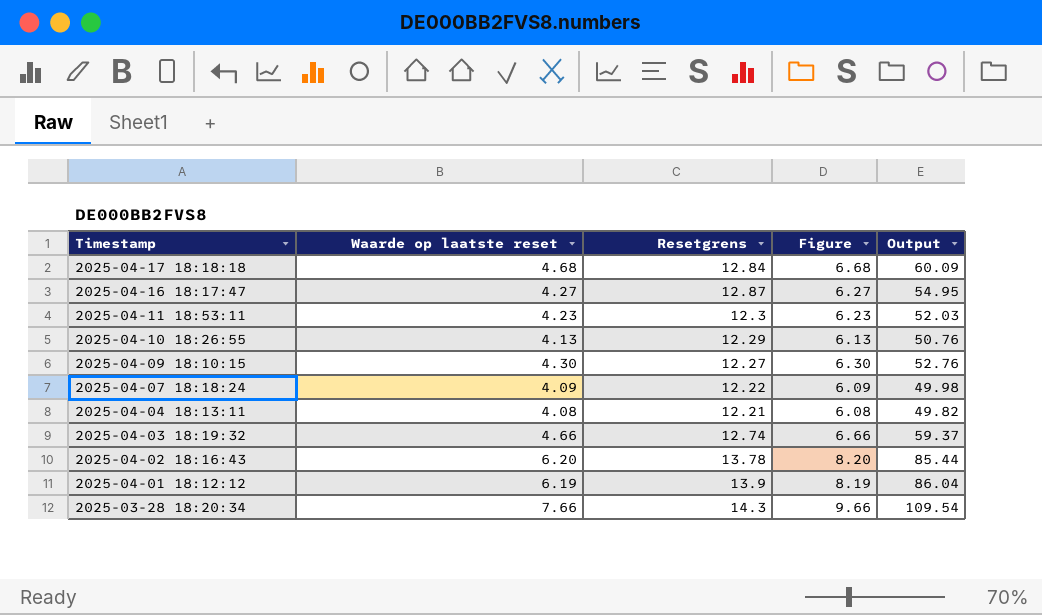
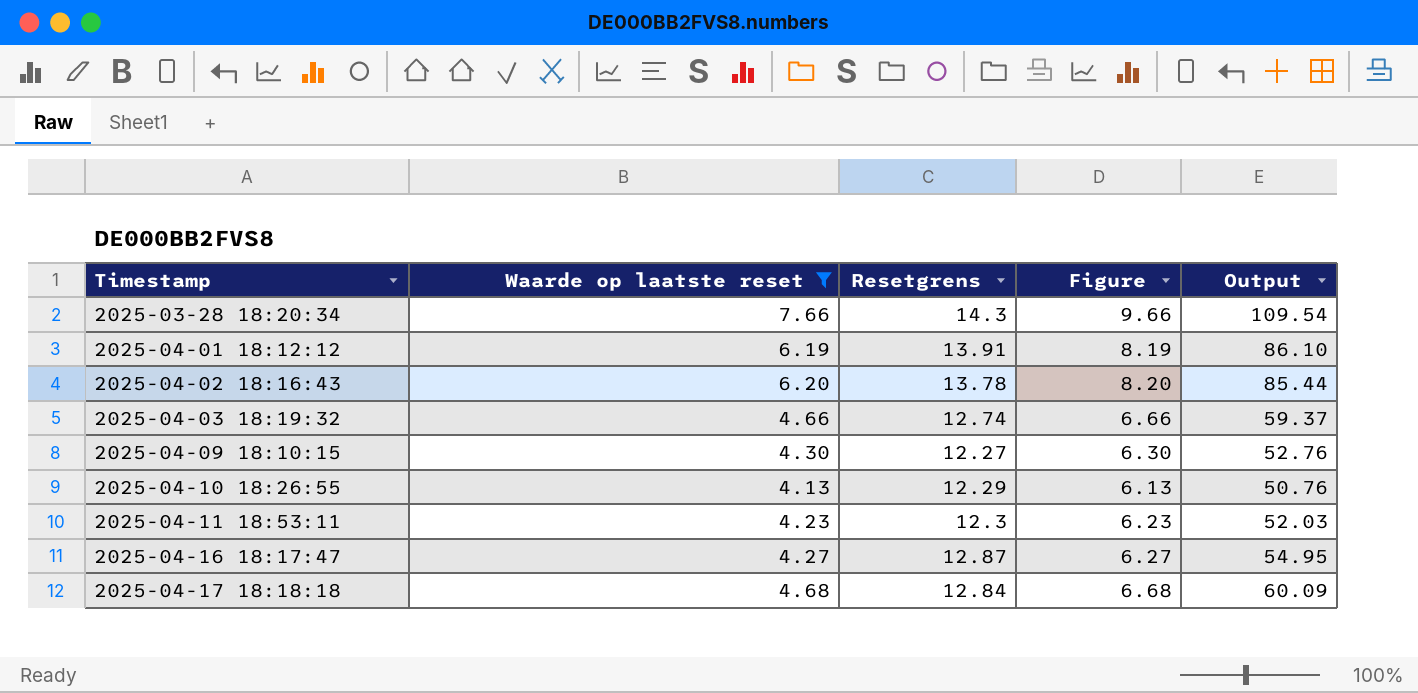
filter: none -> Waarde op laatste reset >= 4.13
row order: Timestamp descending -> Timestamp ascending
2025-04-01 18:12:12 | Resetgrens: 13.9 -> 13.91
2025-04-01 18:12:12 | Output: 86.04 -> 86.10

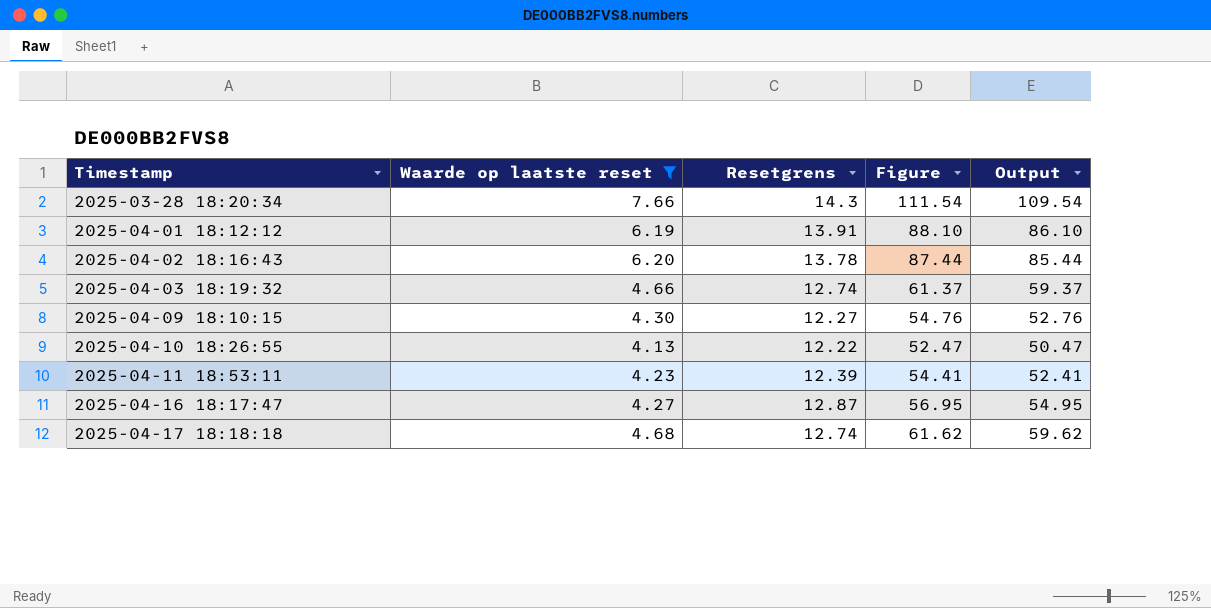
column Figure | formula: [Waarde op laatste reset] + 2 -> [Output] + 2
2025-04-10 18:26:55 | Resetgrens: 12.29 -> 12.22
2025-04-10 18:26:55 | Output: 50.76 -> 50.47
2025-04-11 18:53:11 | Resetgrens: 12.3 -> 12.39
2025-04-11 18:53:11 | Output: 52.03 -> 52.41
2025-04-17 18:18:18 | Resetgrens: 12.84 -> 12.74
2025-04-17 18:18:18 | Output: 60.09 -> 59.62

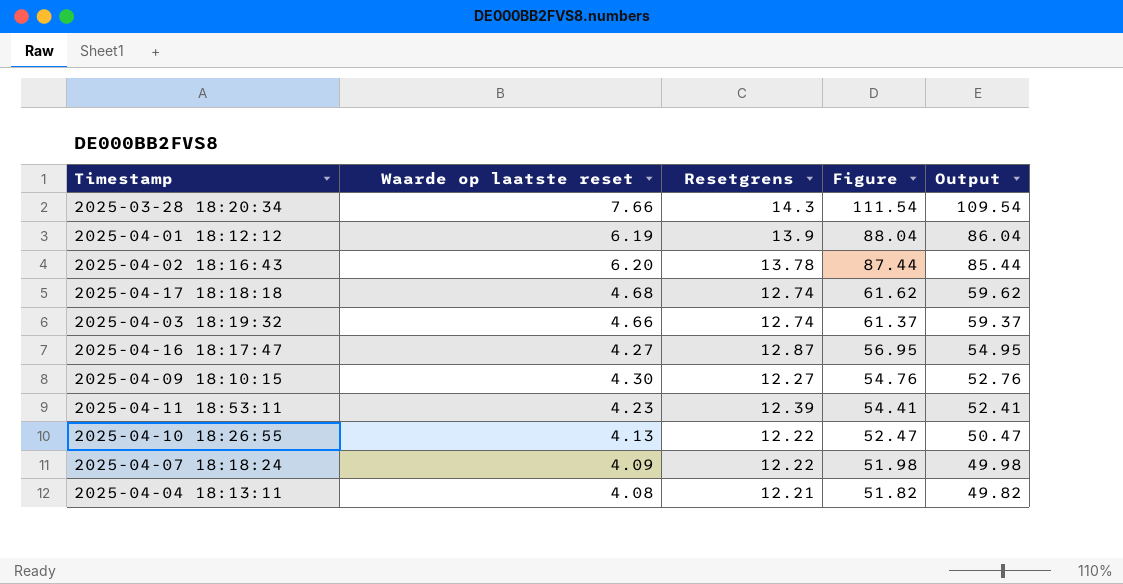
filter: Waarde op laatste reset >= 4.13 -> none
row order: Timestamp ascending -> Figure descending
2025-04-01 18:12:12 | Resetgrens: 13.91 -> 13.9
2025-04-01 18:12:12 | Figure: 88.10 -> 88.04
2025-04-01 18:12:12 | Output: 86.10 -> 86.04

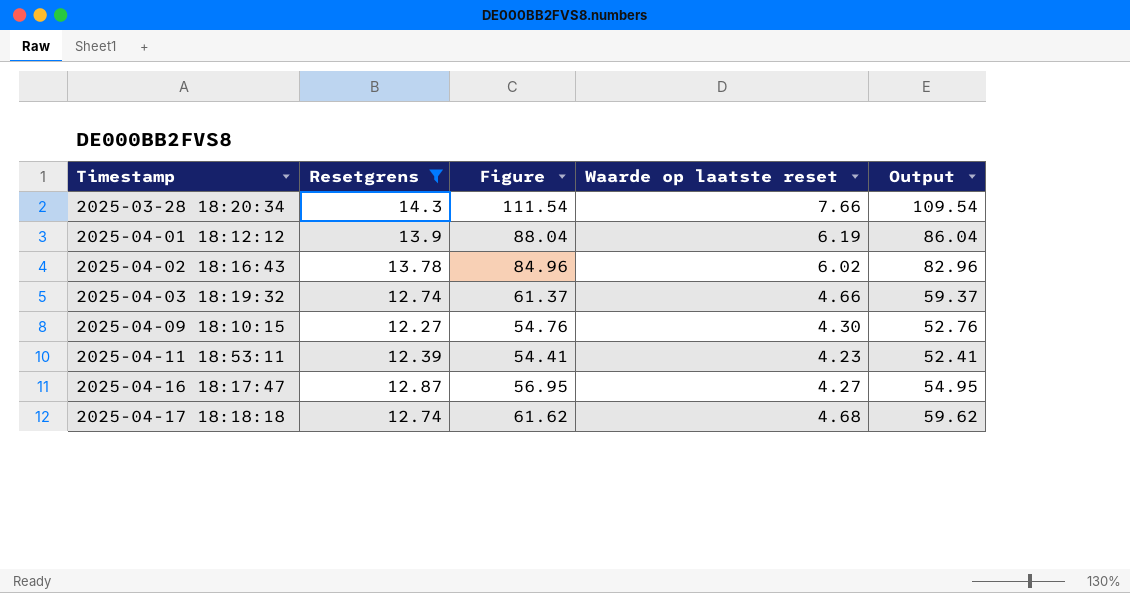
filter: none -> Resetgrens >= 12.27
row order: Figure descending -> Timestamp ascending
column Waarde op laatste reset | position: 2 -> 4
2025-04-02 18:16:43 | Figure: 87.44 -> 84.96
2025-04-02 18:16:43 | Waarde op laatste reset: 6.20 -> 6.02
2025-04-02 18:16:43 | Output: 85.44 -> 82.96

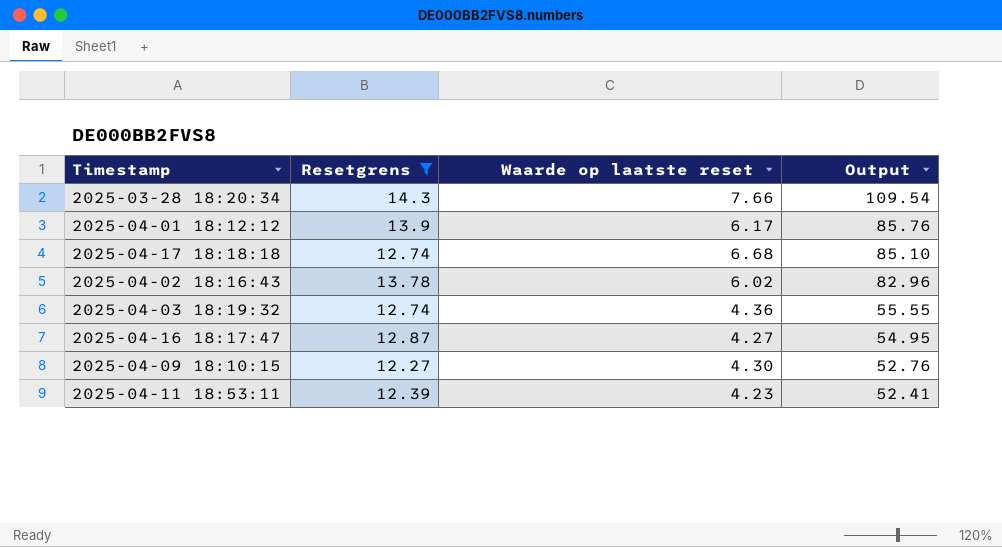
row order: Timestamp ascending -> Output descending
column Figure | formula: [Output] + 2 -> none
2025-04-01 18:12:12 | Waarde op laatste reset: 6.19 -> 6.17
2025-04-01 18:12:12 | Output: 86.04 -> 85.76
2025-04-17 18:18:18 | Waarde op laatste reset: 4.68 -> 6.68
2025-04-17 18:18:18 | Output: 59.62 -> 85.10
2025-04-03 18:19:32 | Waarde op laatste reset: 4.66 -> 4.36
2025-04-03 18:19:32 | Output: 59.37 -> 55.55

